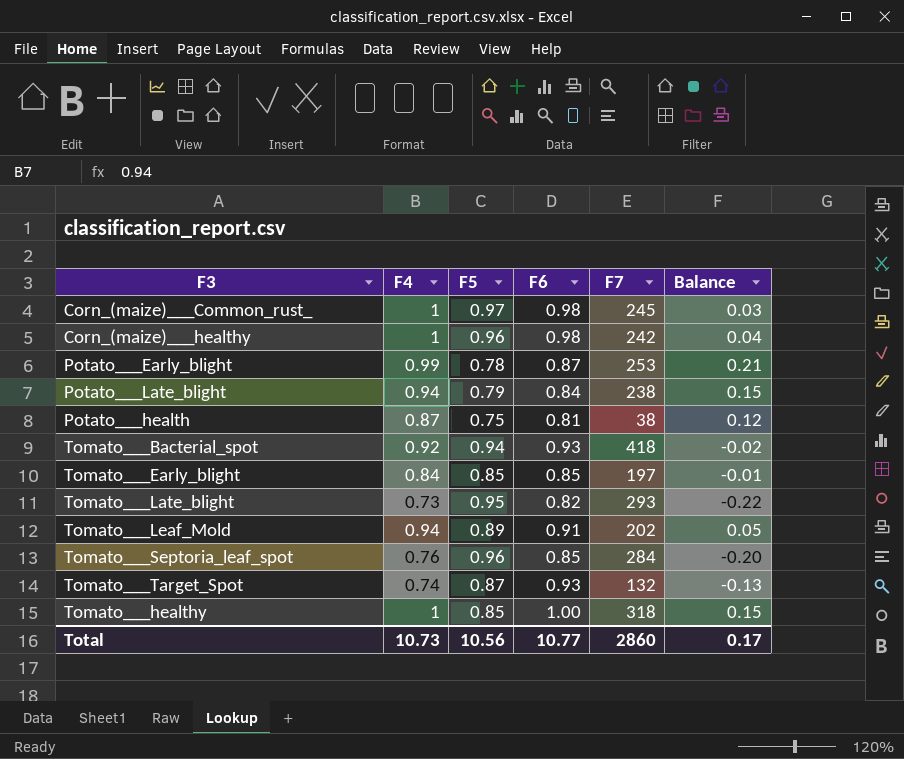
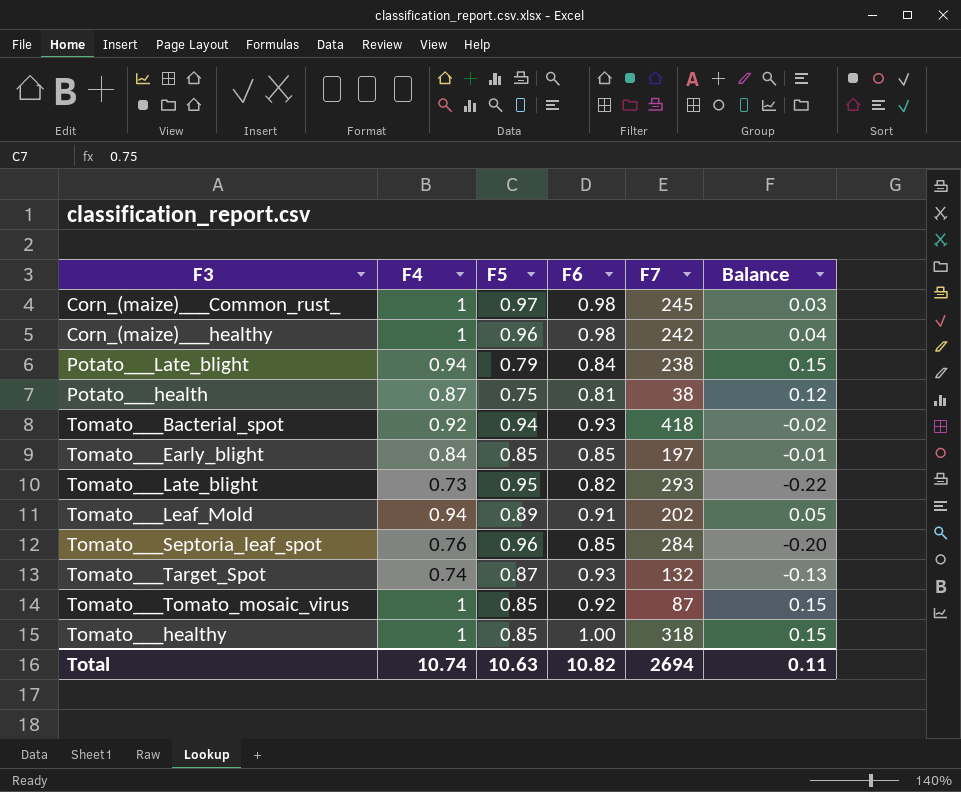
row Potato___Early_blight: 0.99 | 0.78 | 0.87 | 253 | 0.21 -> none
row Tomato___Tomato_mosaic_virus: none -> 1 | 0.85 | 0.92 | 87 | 0.15
Total | F4: 10.73 -> 10.74
Total | F5: 10.56 -> 10.63
Total | F6: 10.77 -> 10.82
Total | F7: 2860 -> 2694
Total | Balance: 0.17 -> 0.11

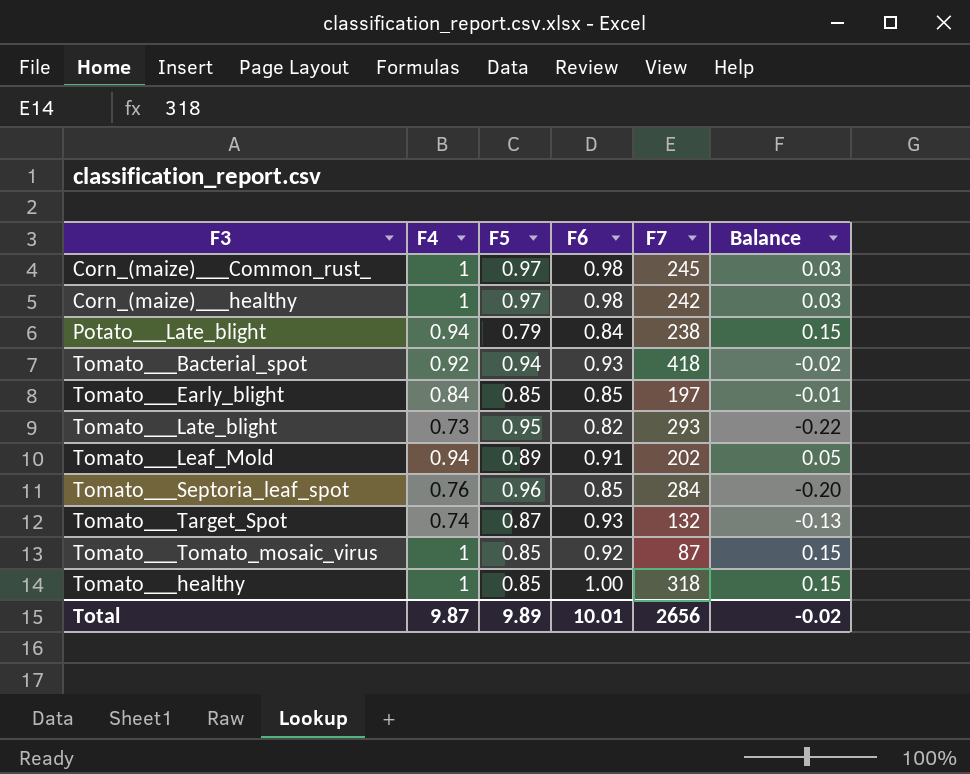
row Potato___health: 0.87 | 0.75 | 0.81 | 38 | 0.12 -> none
Corn_(maize)___healthy | F5: 0.96 -> 0.97
Corn_(maize)___healthy | Balance: 0.04 -> 0.03
Total | F4: 10.74 -> 9.87
Total | F5: 10.63 -> 9.89
Total | F6: 10.82 -> 10.01
Total | F7: 2694 -> 2656
Total | Balance: 0.11 -> -0.02

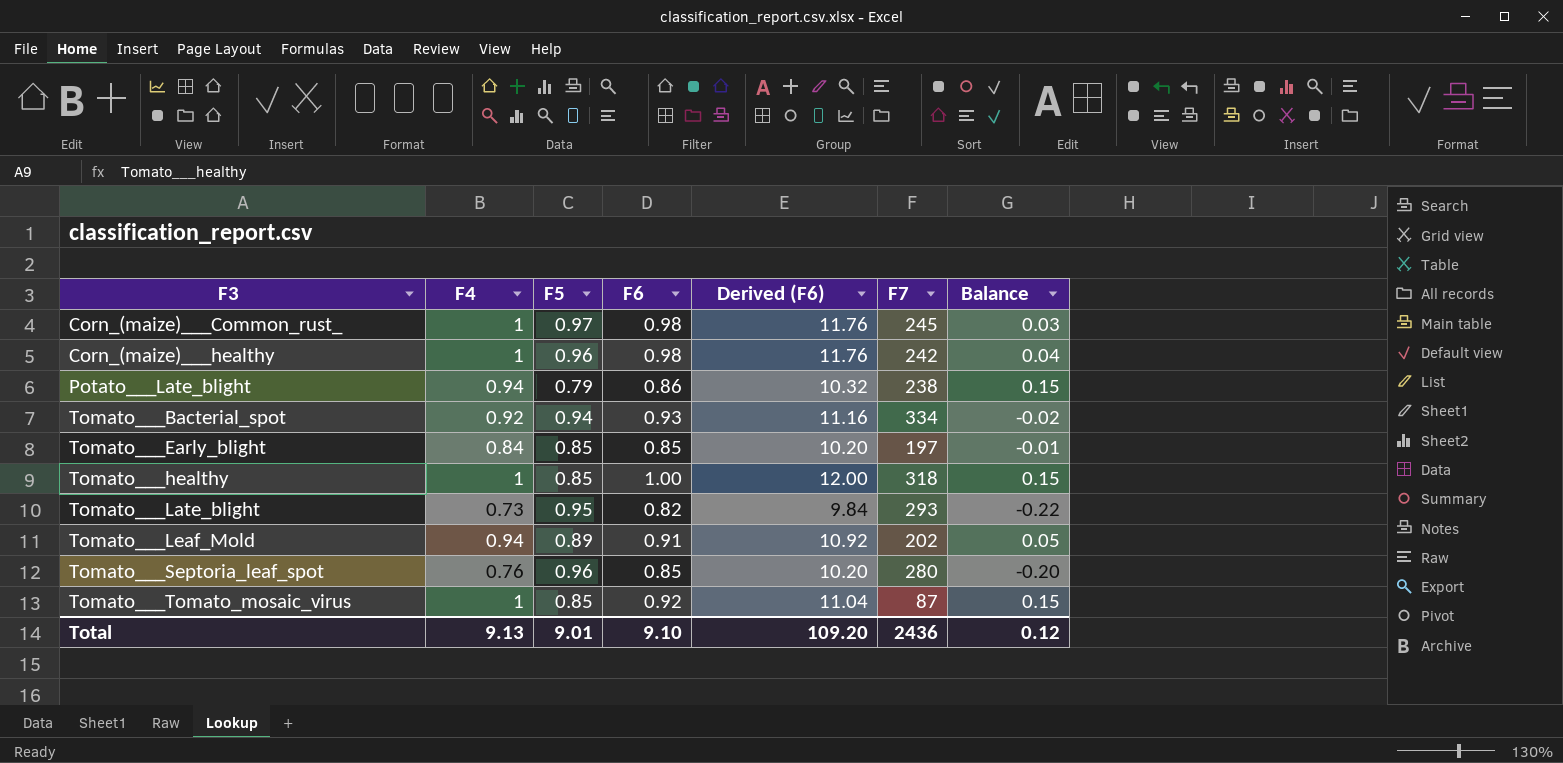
row order: none -> F3 ascending
column Derived (F6) | formula: none -> [F6] * 12
row Tomato___Target_Spot: 0.74 | 0.87 | 0.93 | 132 | -0.13 -> none
Corn_(maize)___healthy | F5: 0.97 -> 0.96
Corn_(maize)___healthy | Balance: 0.03 -> 0.04
Potato___Late_blight | F6: 0.84 -> 0.86
Tomato___Bacterial_spot | F7: 418 -> 334
Tomato___Septoria_leaf_spot | F7: 284 -> 280
Total | F4: 9.87 -> 9.13
Total | F5: 9.89 -> 9.01
Total | F6: 10.01 -> 9.10
Total | F7: 2656 -> 2436
Total | Balance: -0.02 -> 0.12

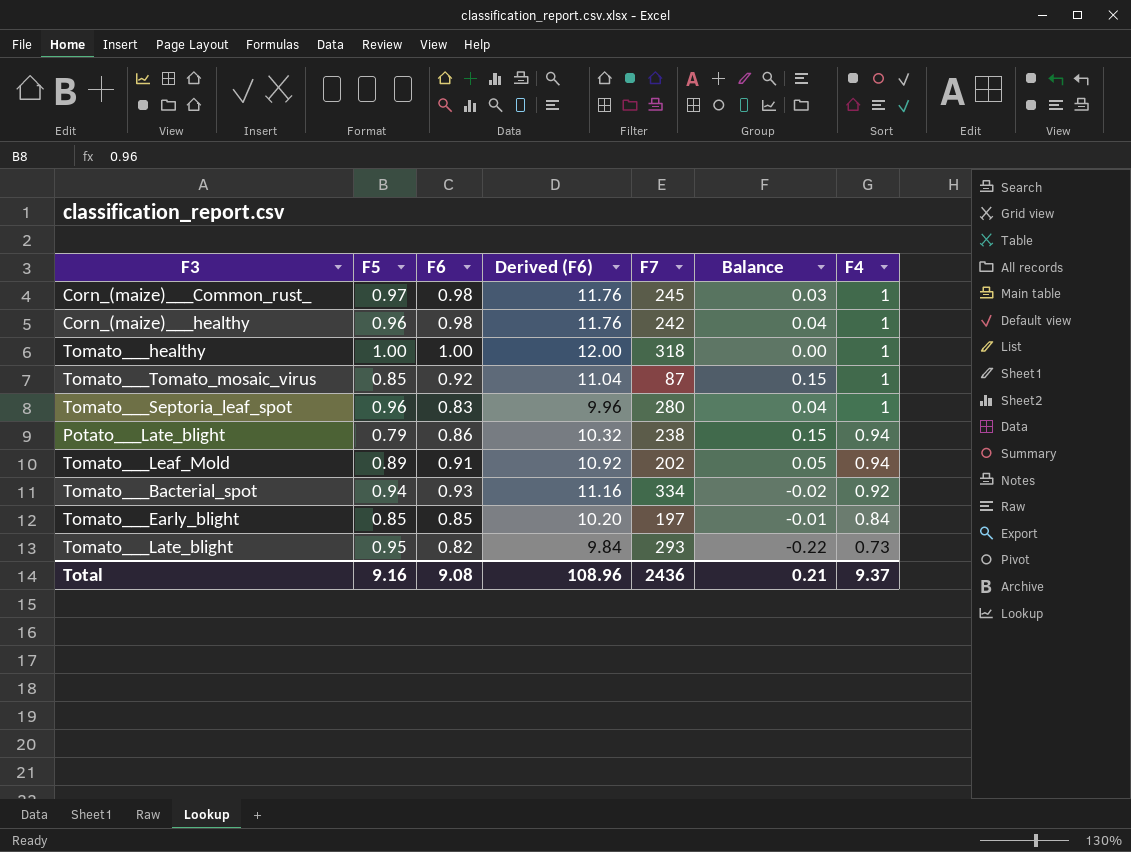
row order: F3 ascending -> F4 descending
column F4 | position: 2 -> 7
Tomato___healthy | F5: 0.85 -> 1.00
Tomato___healthy | Balance: 0.15 -> 0.00
Tomato___Septoria_leaf_spot | F6: 0.85 -> 0.83
Tomato___Septoria_leaf_spot | Derived (F6): 10.20 -> 9.96
Tomato___Septoria_leaf_spot | Balance: -0.20 -> 0.04
Tomato___Septoria_leaf_spot | F4: 0.76 -> 1
Total | F5: 9.01 -> 9.16
Total | F6: 9.10 -> 9.08
Total | Derived (F6): 109.20 -> 108.96
Total | Balance: 0.12 -> 0.21
Total | F4: 9.13 -> 9.37

